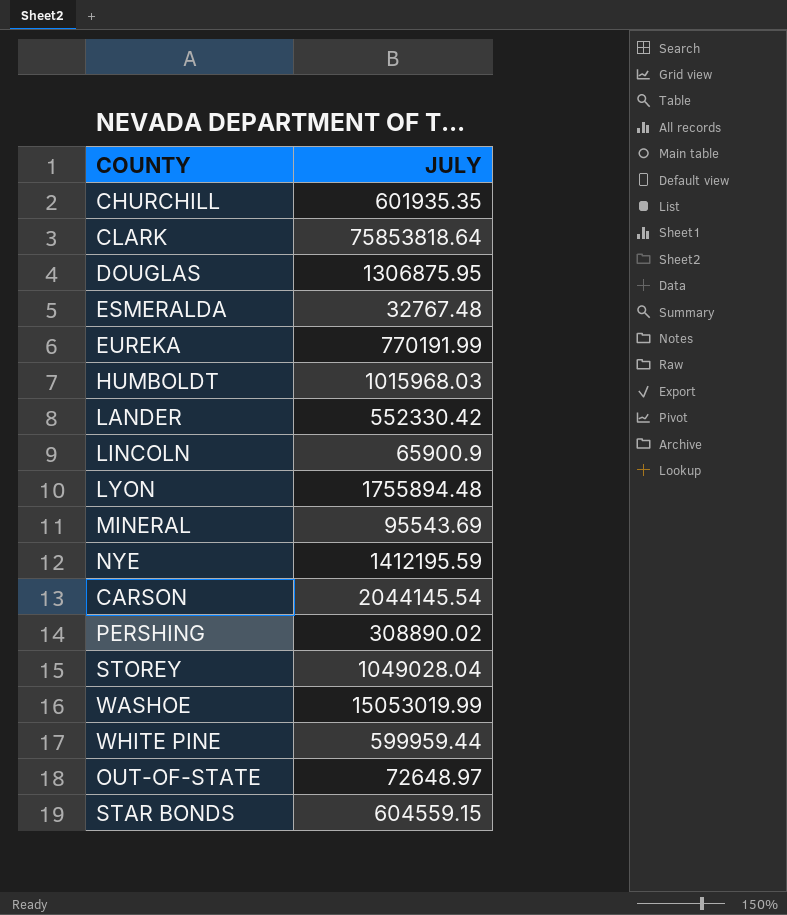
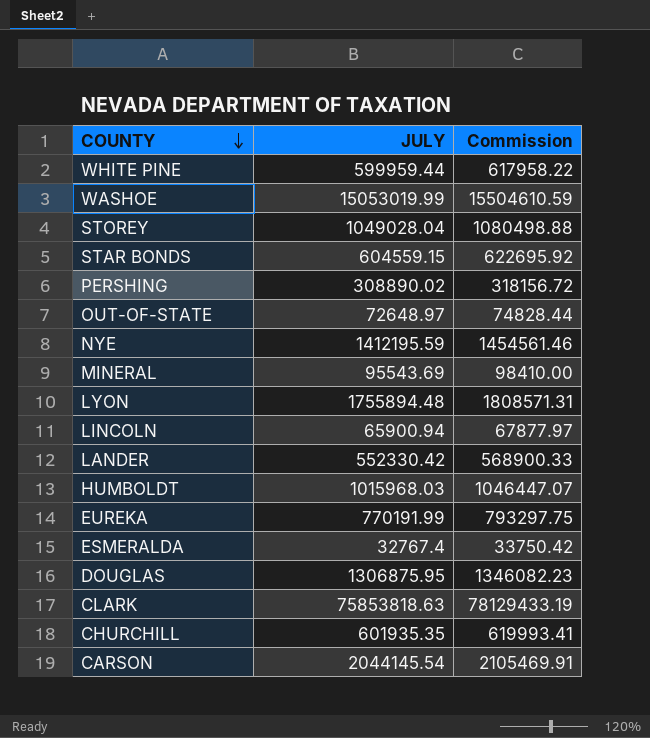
row order: none -> COUNTY descending
column Commission | formula: none -> [JULY] * 1.03
LINCOLN | JULY: 65900.9 -> 65900.94
ESMERALDA | JULY: 32767.48 -> 32767.4
CLARK | JULY: 75853818.64 -> 75853818.63

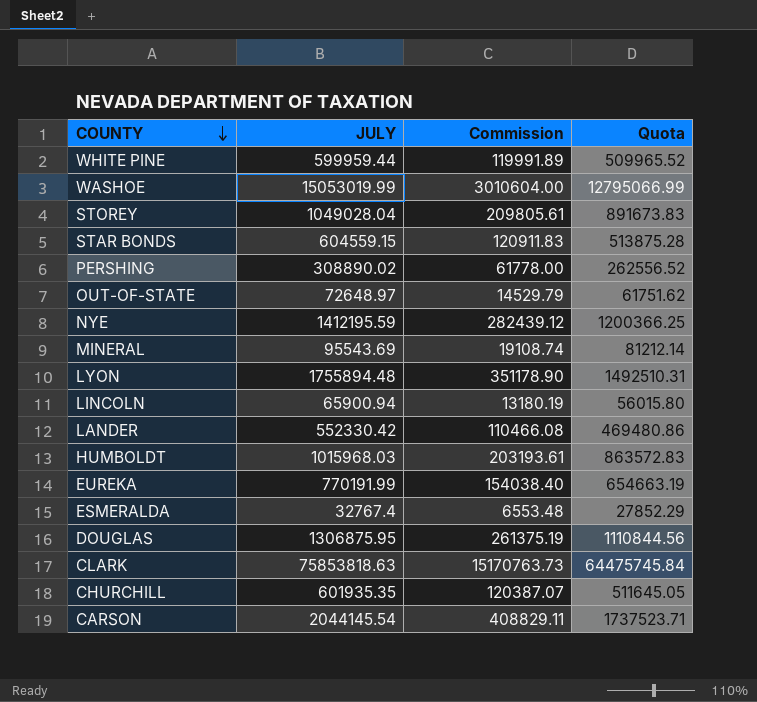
column Commission | formula: [JULY] * 1.03 -> [JULY] * 0.2
column Quota | formula: none -> [JULY] * 0.85

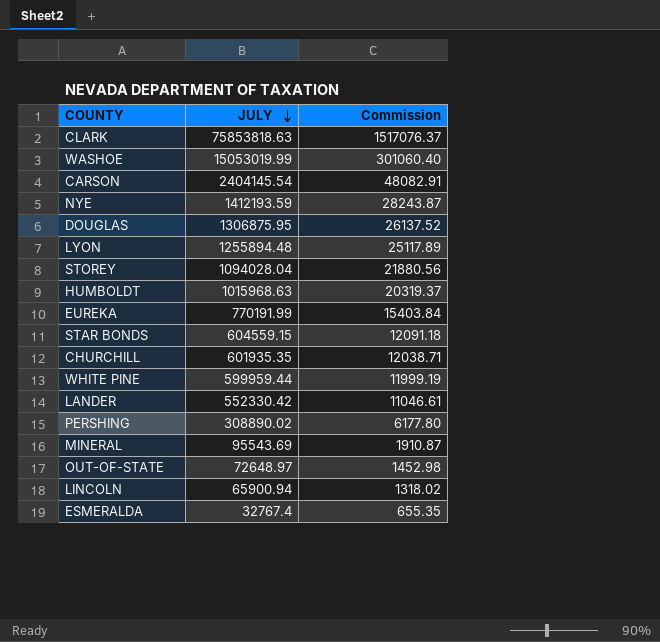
row order: COUNTY descending -> JULY descending
column Quota | formula: [JULY] * 0.85 -> none
column Commission | formula: [JULY] * 0.2 -> [JULY] * 0.02
CARSON | JULY: 2044145.54 -> 2404145.54
NYE | JULY: 1412195.59 -> 1412193.59
LYON | JULY: 1755894.48 -> 1255894.48
STOREY | JULY: 1049028.04 -> 1094028.04
HUMBOLDT | JULY: 1015968.03 -> 1015968.63

